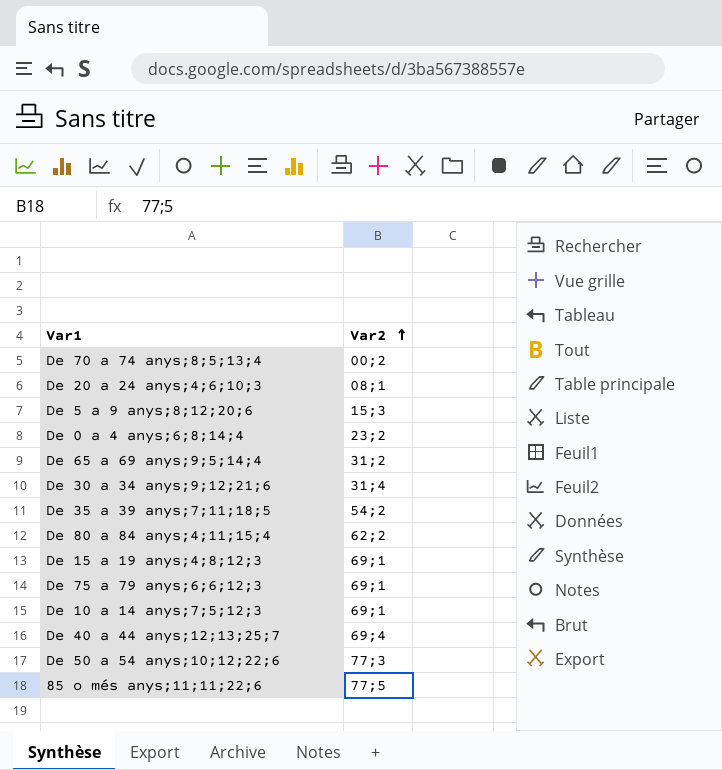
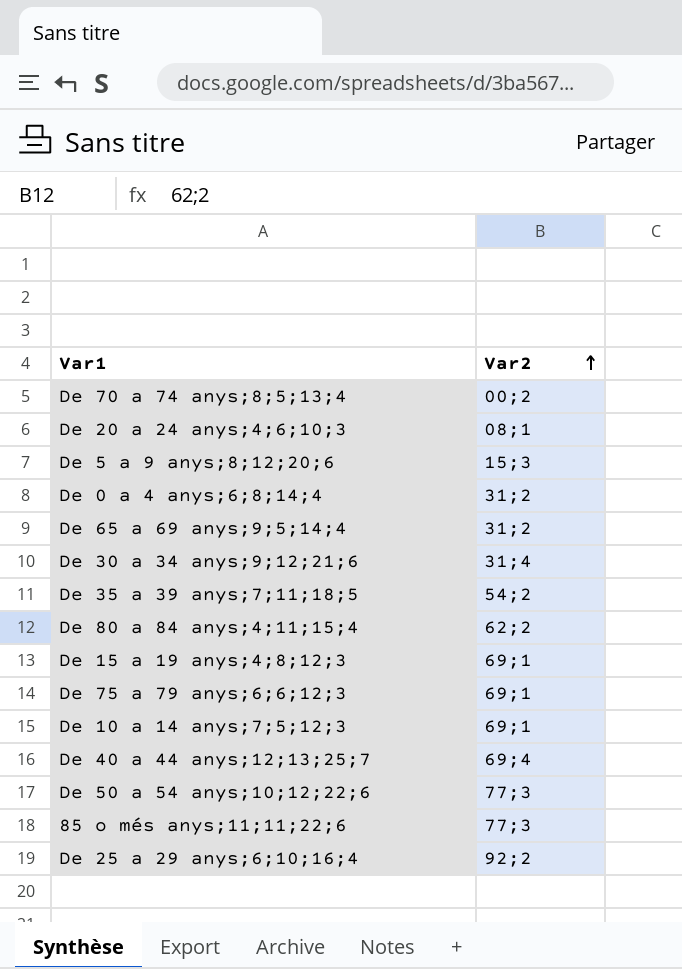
De 0 a 4 anys;6;8;14;4 | Var2: 23;2 -> 31;2
85 o més anys;11;11;22;6 | Var2: 77;5 -> 77;3
row De 25 a 29 anys;6;10;16;4: none -> 92;2

